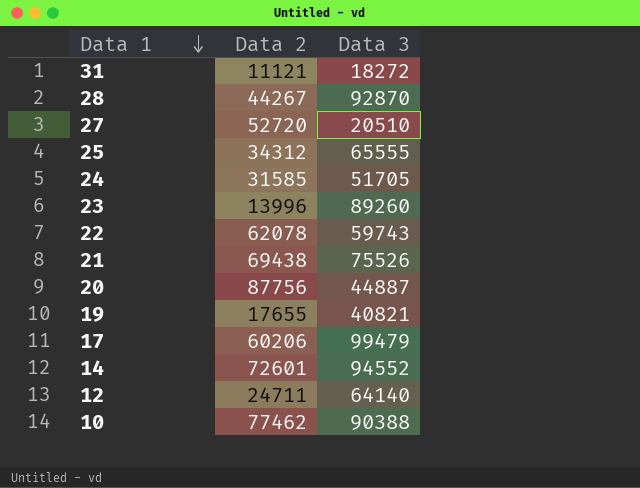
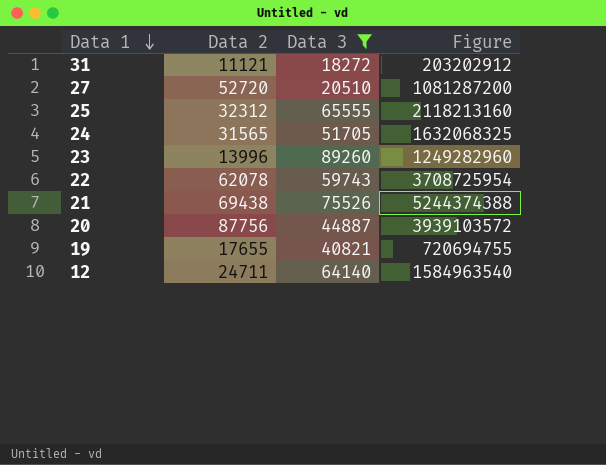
filter: none -> Data 3 <= 89260
column Figure | formula: none -> [Data 2] * [Data 3]
25 | Data 2: 34312 -> 32312
24 | Data 2: 31585 -> 31565

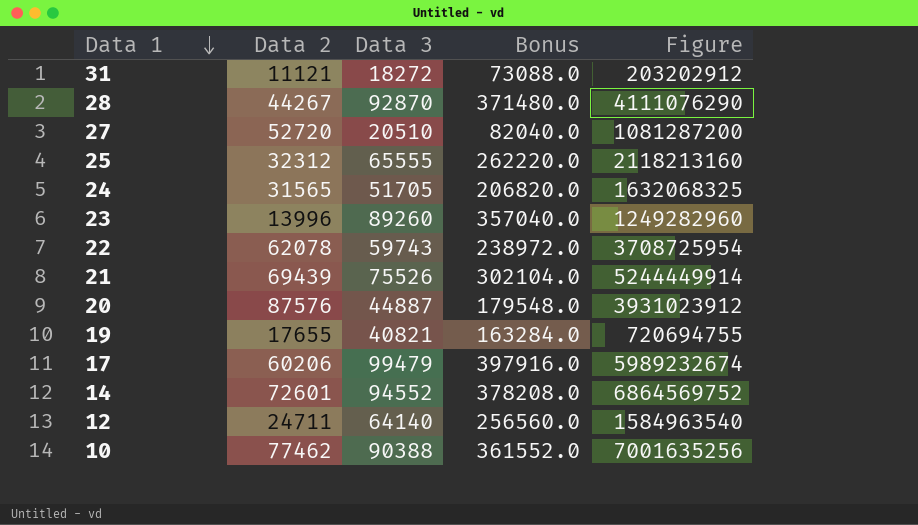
filter: Data 3 <= 89260 -> none
column Bonus | formula: none -> [Data 3] * 4
21 | Data 2: 69438 -> 69439
21 | Figure: 5244374388 -> 5244449914
20 | Data 2: 87756 -> 87576
20 | Figure: 3939103572 -> 3931023912

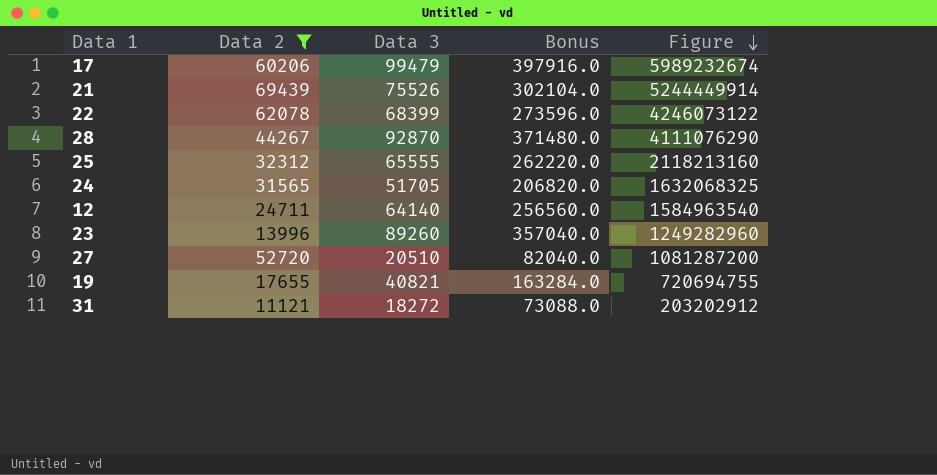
filter: none -> Data 2 <= 69439
row order: Data 1 descending -> Figure descending
22 | Data 3: 59743 -> 68399
22 | Bonus: 238972.0 -> 273596.0
22 | Figure: 3708725954 -> 4246073122

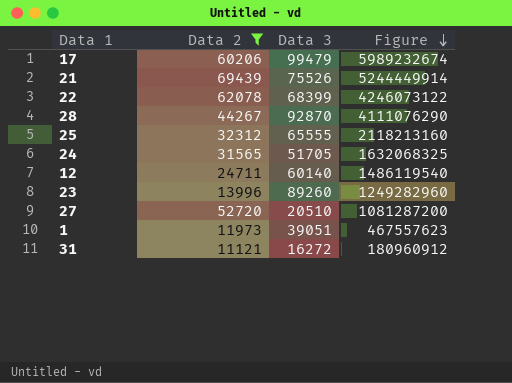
column Bonus | formula: [Data 3] * 4 -> none
row 19: 17655 | 40821 | 163284.0 | 720694755 -> none
12 | Data 3: 64140 -> 60140
12 | Figure: 1584963540 -> 1486119540
row 1: none -> 11973 | 39051 | 467557623
31 | Data 3: 18272 -> 16272
31 | Figure: 203202912 -> 180960912

